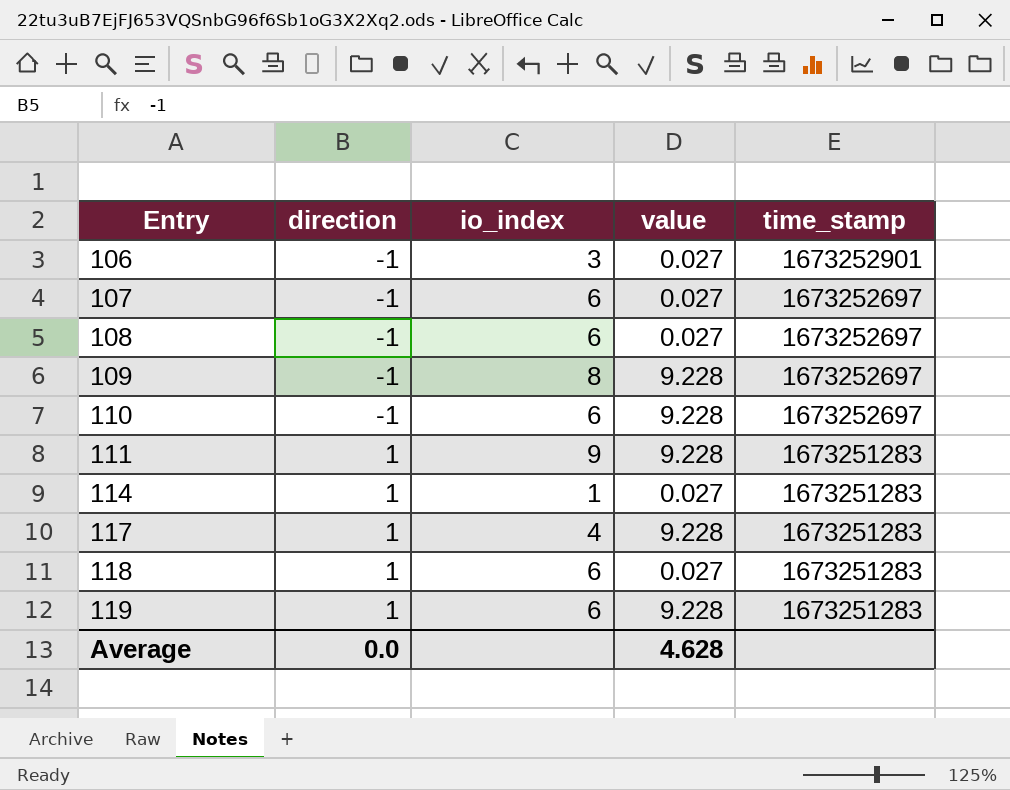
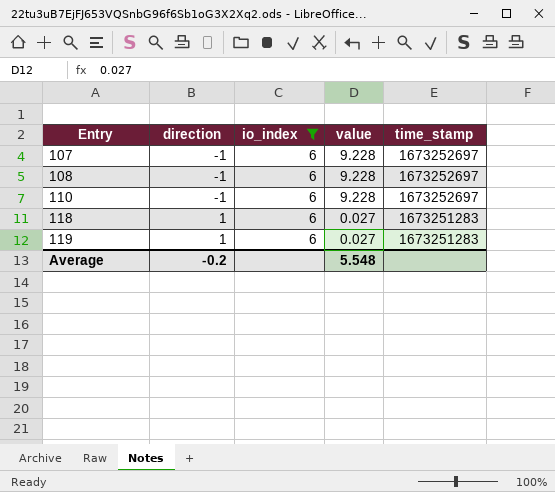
filter: none -> io_index = 6
107 | value: 0.027 -> 9.228
108 | value: 0.027 -> 9.228
119 | value: 9.228 -> 0.027
Average | direction: 0.0 -> -0.2
Average | value: 4.628 -> 5.548

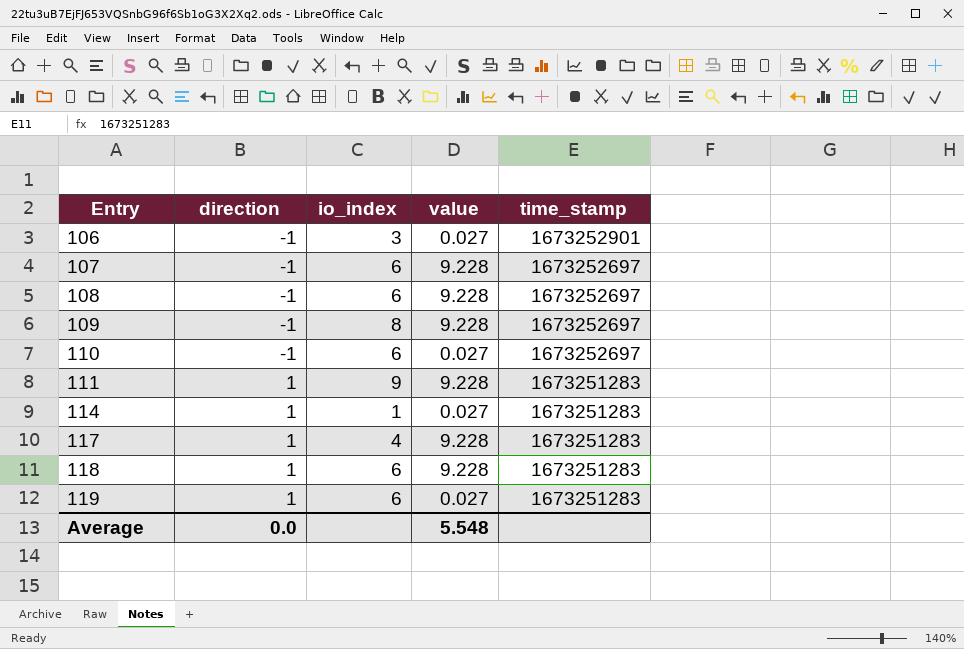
filter: io_index = 6 -> none
110 | value: 9.228 -> 0.027
118 | value: 0.027 -> 9.228
Average | direction: -0.2 -> 0.0

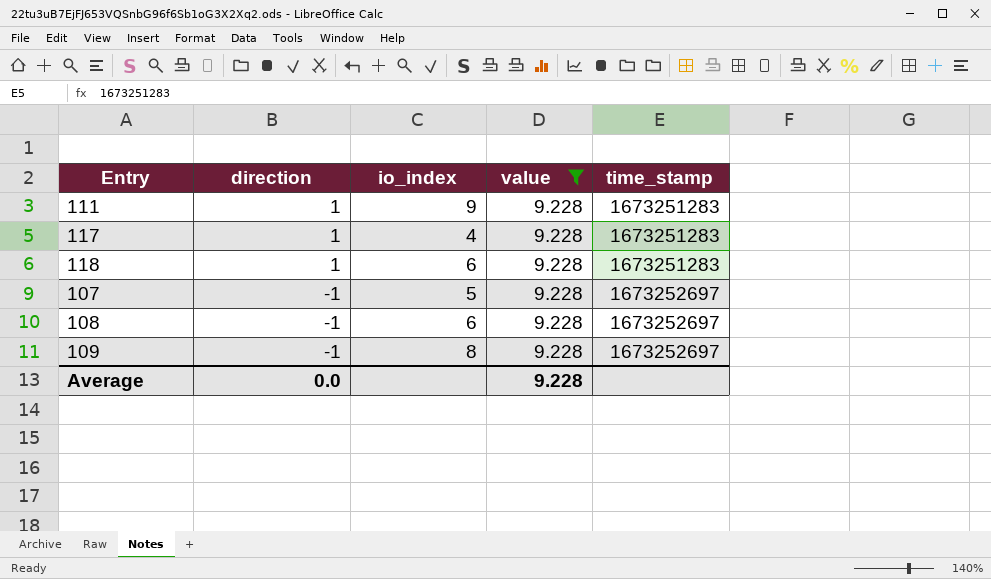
filter: none -> value = 9.228
row order: Entry ascending -> direction descending
107 | io_index: 6 -> 5
Average | value: 5.548 -> 9.228

